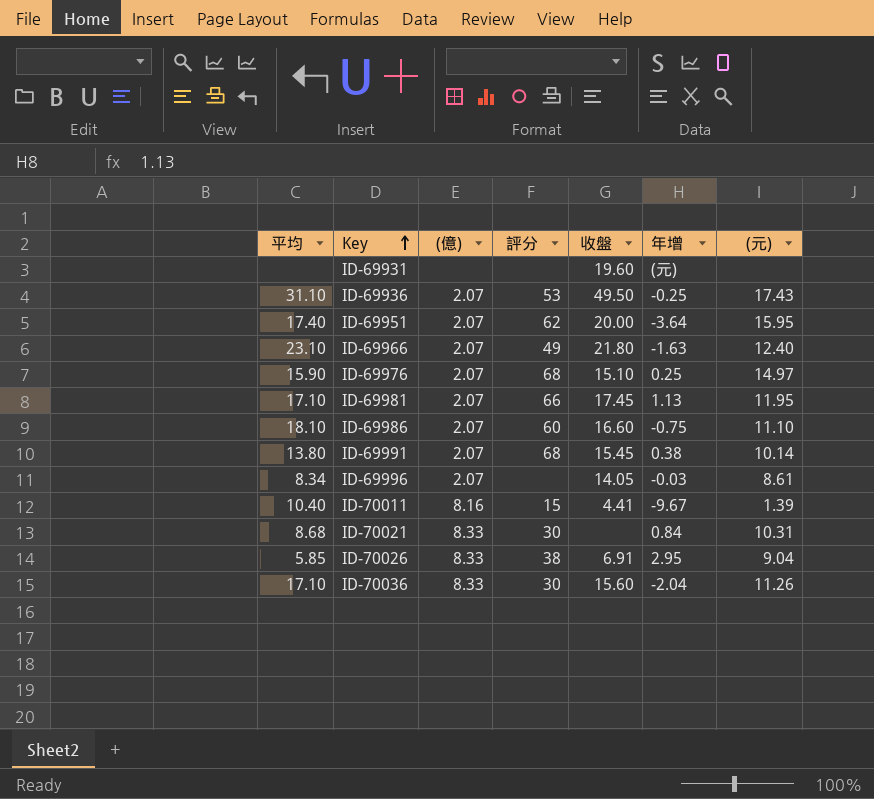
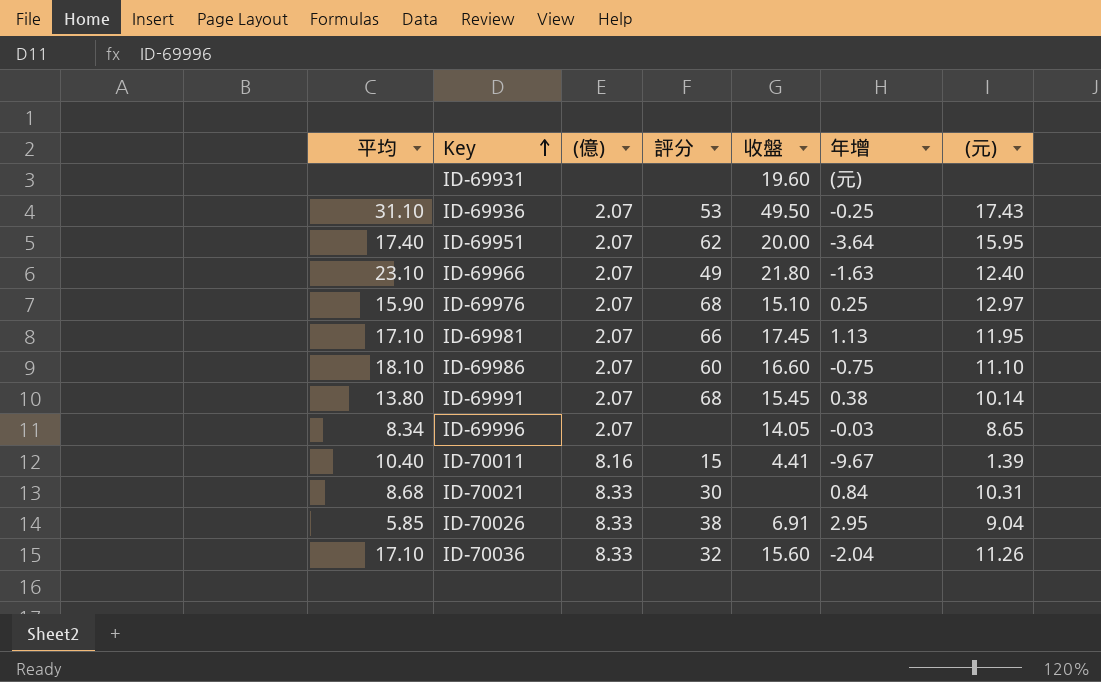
ID-69976 | (元): 14.97 -> 12.97
ID-69996 | (元): 8.61 -> 8.65
ID-70036 | 評分: 30 -> 32

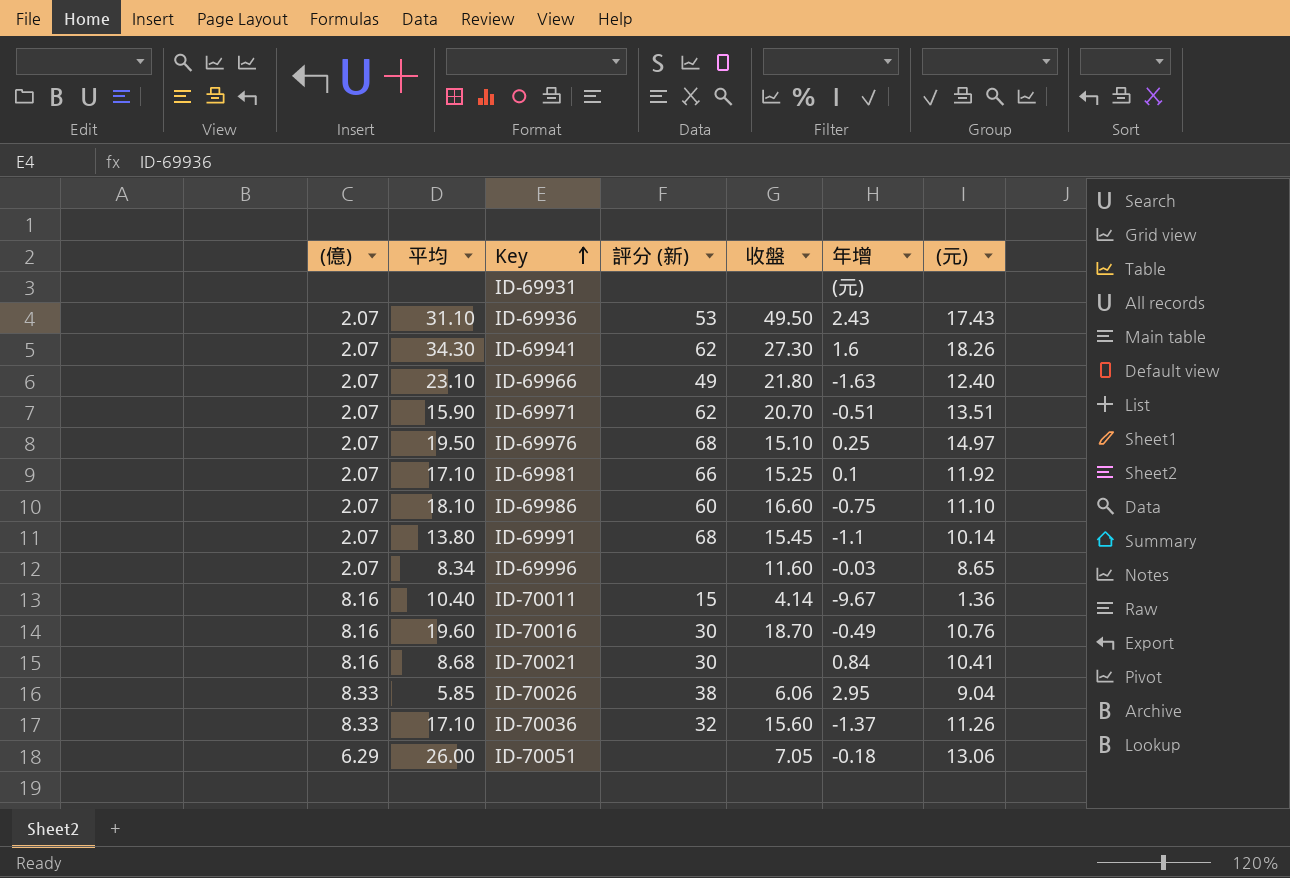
column (億) | position: 3 -> 1
column name: 評分 -> 評分 (新)
row ID-69951: 17.40 | 2.07 | 62 | 20.00 | -3.64 | 15.95 -> none
ID-69931 | 收盤: 19.60 -> none
ID-69936 | 年增: -0.25 -> 2.43
row ID-69941: none -> 2.07 | 34.30 | 62 | 27.30 | 1.6 | 18.26
row ID-69971: none -> 2.07 | 15.90 | 62 | 20.70 | -0.51 | 13.51
ID-69976 | 平均: 15.90 -> 19.50
ID-69976 | (元): 12.97 -> 14.97
ID-69981 | 收盤: 17.45 -> 15.25
ID-69981 | 年增: 1.13 -> 0.1
ID-69981 | (元): 11.95 -> 11.92
ID-69991 | 年增: 0.38 -> -1.1
ID-69996 | 收盤: 14.05 -> 11.60
ID-70011 | 收盤: 4.41 -> 4.14
ID-70011 | (元): 1.39 -> 1.36
row ID-70016: none -> 8.16 | 19.60 | 30 | 18.70 | -0.49 | 10.76
ID-70021 | (億): 8.33 -> 8.16
ID-70021 | (元): 10.31 -> 10.41
ID-70026 | 收盤: 6.91 -> 6.06
ID-70036 | 年增: -2.04 -> -1.37
row ID-70051: none -> 6.29 | 26.00 | none | 7.05 | -0.18 | 13.06

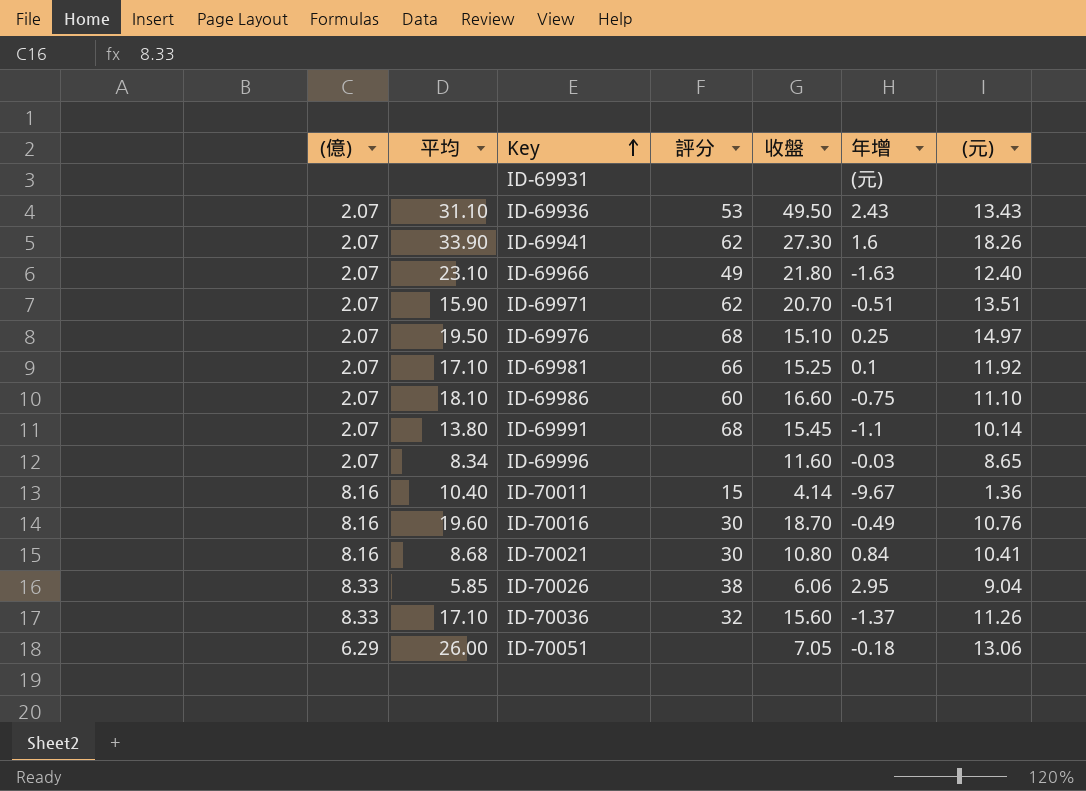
column name: 評分 (新) -> 評分
ID-69936 | (元): 17.43 -> 13.43
ID-69941 | 平均: 34.30 -> 33.90
ID-70021 | 收盤: none -> 10.80

